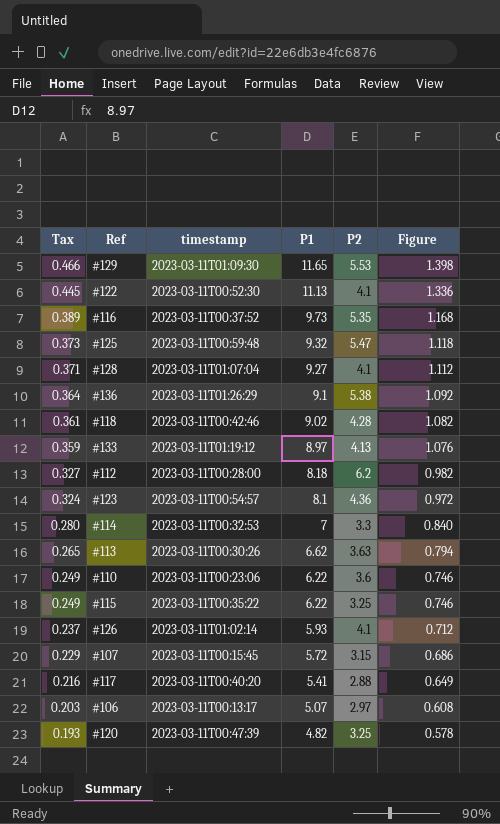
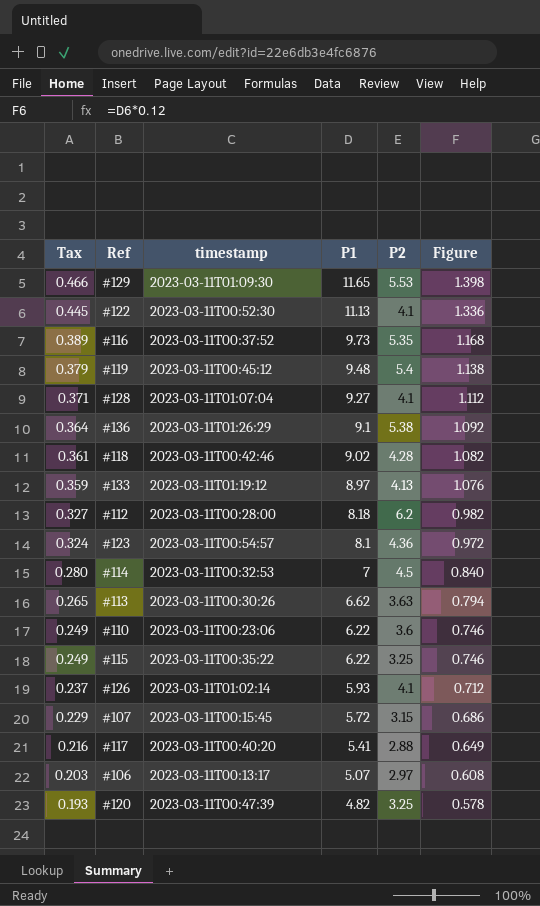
row #125: 0.373 | 2023-03-11T00:59:48 | 9.32 | 5.47 | 1.118 -> none
row #119: none -> 0.379 | 2023-03-11T00:45:12 | 9.48 | 5.4 | 1.138
#114 | P2: 3.3 -> 4.5

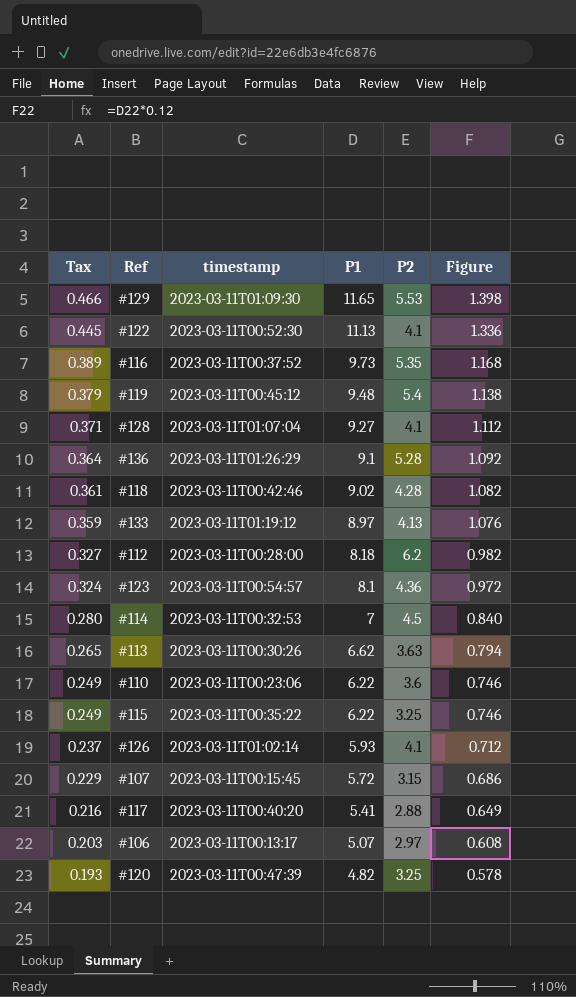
#136 | P2: 5.38 -> 5.28

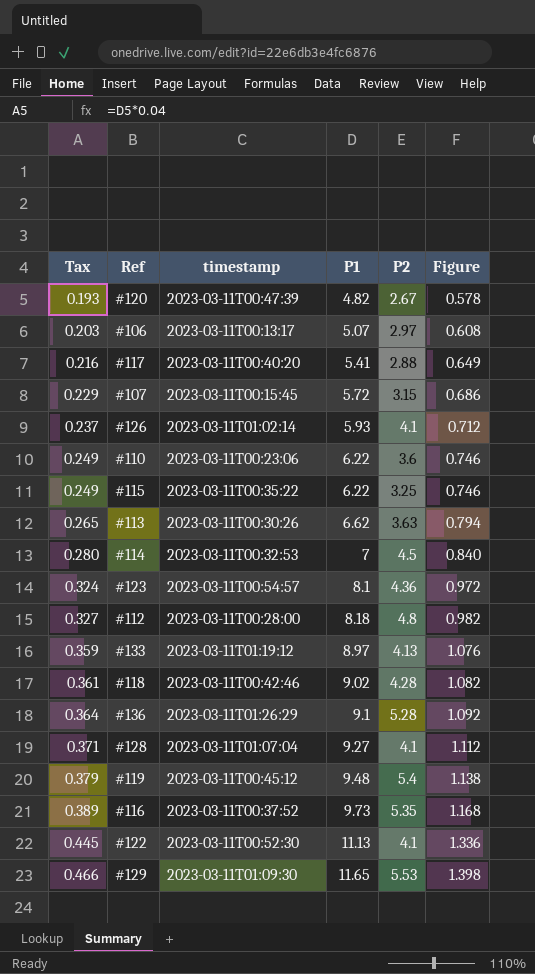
row order: Tax descending -> Tax ascending
#120 | P2: 3.25 -> 2.67
#112 | P2: 6.2 -> 4.8

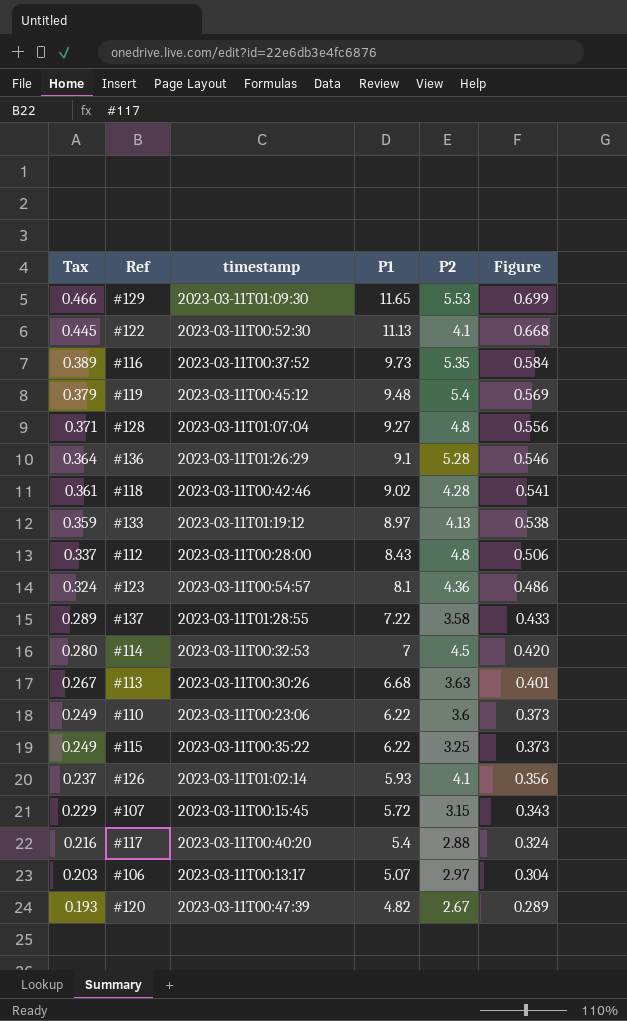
row order: Tax ascending -> Tax descending
column Figure | formula: [P1] * 0.12 -> [P1] * 0.06
#128 | P2: 4.1 -> 4.8
#112 | Tax: 0.327 -> 0.337
#112 | P1: 8.18 -> 8.43
row #137: none -> 0.289 | 2023-03-11T01:28:55 | 7.22 | 3.58 | 0.433
#113 | Tax: 0.265 -> 0.267
#113 | P1: 6.62 -> 6.68
#117 | P1: 5.41 -> 5.4

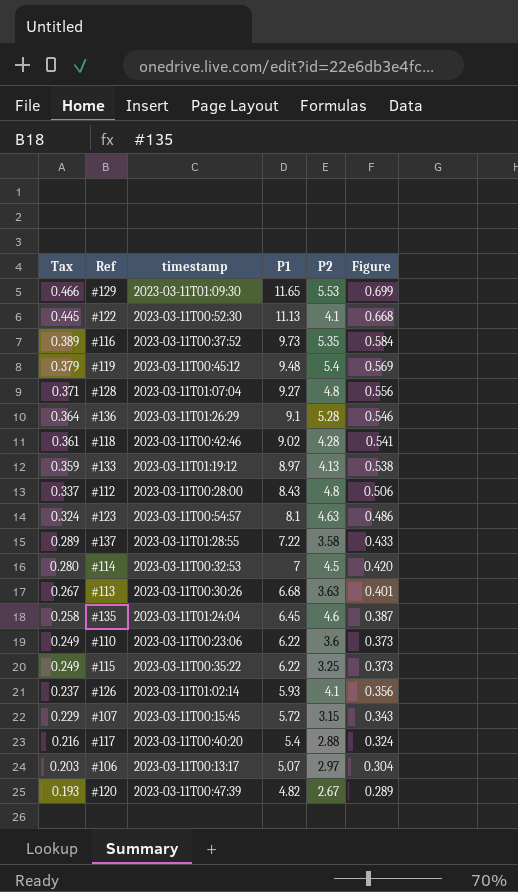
#123 | P2: 4.36 -> 4.63
row #135: none -> 0.258 | 2023-03-11T01:24:04 | 6.45 | 4.6 | 0.387

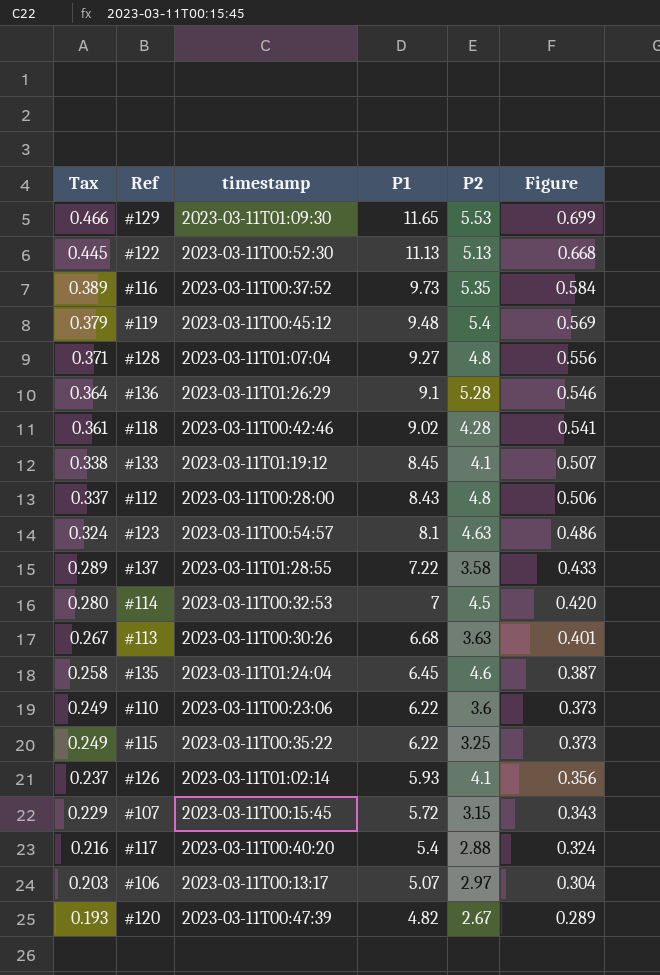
#122 | P2: 4.1 -> 5.13
#133 | Tax: 0.359 -> 0.338
#133 | P1: 8.97 -> 8.45
#133 | P2: 4.13 -> 4.1
#133 | Figure: 0.538 -> 0.507

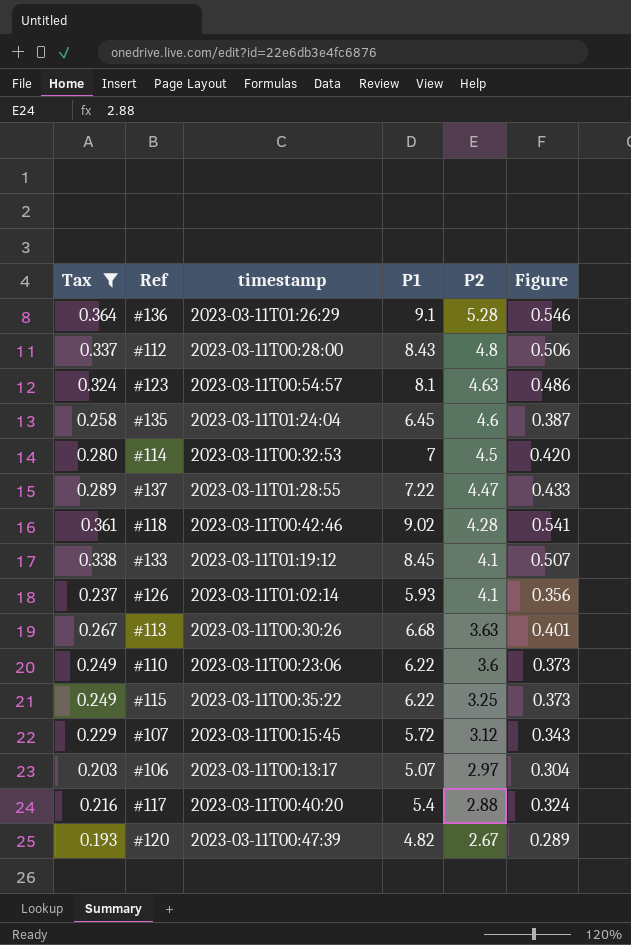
filter: none -> Tax <= 0.364
row order: Tax descending -> P2 descending
#137 | P2: 3.58 -> 4.47
#107 | P2: 3.15 -> 3.12

